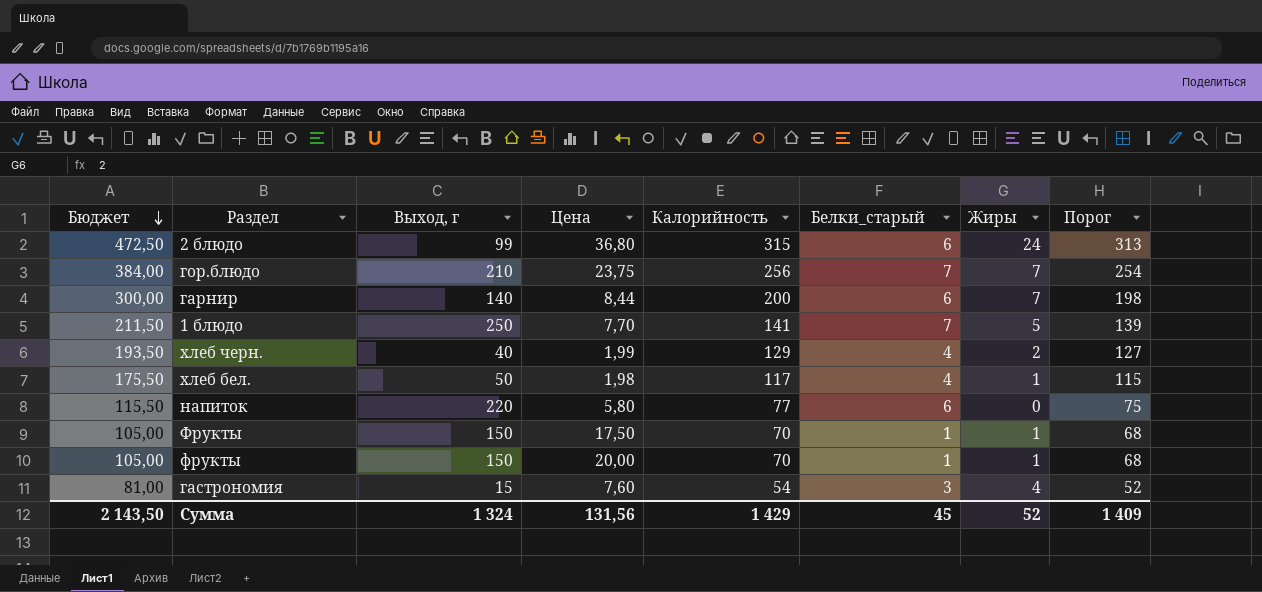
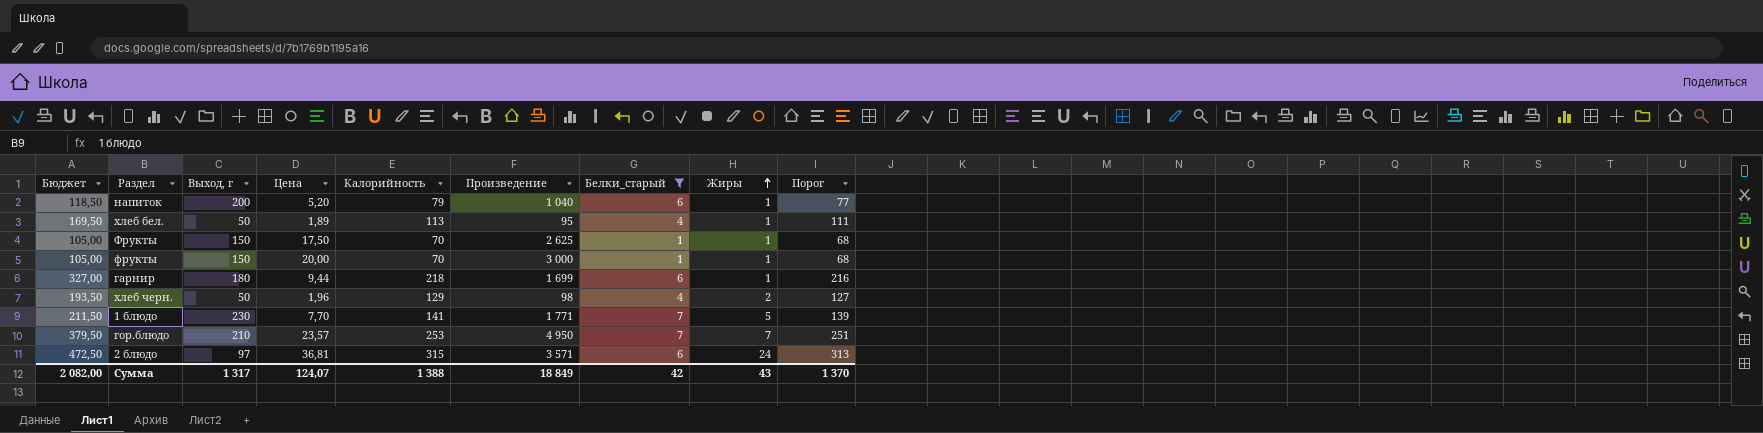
filter: none -> Белки_старый != 3
row order: Бюджет descending -> Жиры ascending
column Произведение | formula: none -> [Выход, г] * [Цена]
напиток | Бюджет: 115,50 -> 118,50
напиток | Выход, г: 220 -> 200
напиток | Цена: 5,80 -> 5,20
напиток | Калорийность: 77 -> 79
напиток | Жиры: 0 -> 1
напиток | Порог: 75 -> 77
хлеб бел. | Бюджет: 175,50 -> 169,50
хлеб бел. | Цена: 1,98 -> 1,89
хлеб бел. | Калорийность: 117 -> 113
хлеб бел. | Порог: 115 -> 111
гарнир | Бюджет: 300,00 -> 327,00
гарнир | Выход, г: 140 -> 180
гарнир | Цена: 8,44 -> 9,44
гарнир | Калорийность: 200 -> 218
гарнир | Жиры: 7 -> 1
гарнир | Порог: 198 -> 216
хлеб черн. | Выход, г: 40 -> 50
хлеб черн. | Цена: 1,99 -> 1,96
1 блюдо | Выход, г: 250 -> 230
гор.блюдо | Бюджет: 384,00 -> 379,50
гор.блюдо | Цена: 23,75 -> 23,57
гор.блюдо | Калорийность: 256 -> 253
гор.блюдо | Порог: 254 -> 251
2 блюдо | Выход, г: 99 -> 97
2 блюдо | Цена: 36,80 -> 36,81
Сумма | Бюджет: 2 143,50 -> 2 082,00
Сумма | Выход, г: 1 324 -> 1 317
Сумма | Цена: 131,56 -> 124,07
Сумма | Калорийность: 1 429 -> 1 388
Сумма | Белки_старый: 45 -> 42
Сумма | Жиры: 52 -> 43
Сумма | Порог: 1 409 -> 1 370

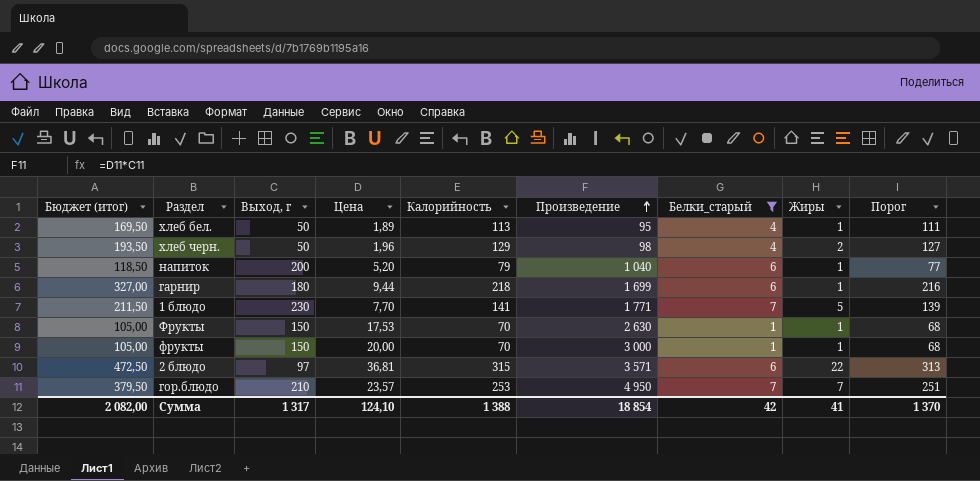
row order: Жиры ascending -> Произведение ascending
column name: Бюджет -> Бюджет (итог)
Фрукты | Цена: 17,50 -> 17,53
Фрукты | Произведение: 2 625 -> 2 630
2 блюдо | Жиры: 24 -> 22
Сумма | Цена: 124,07 -> 124,10
Сумма | Произведение: 18 849 -> 18 854
Сумма | Жиры: 43 -> 41

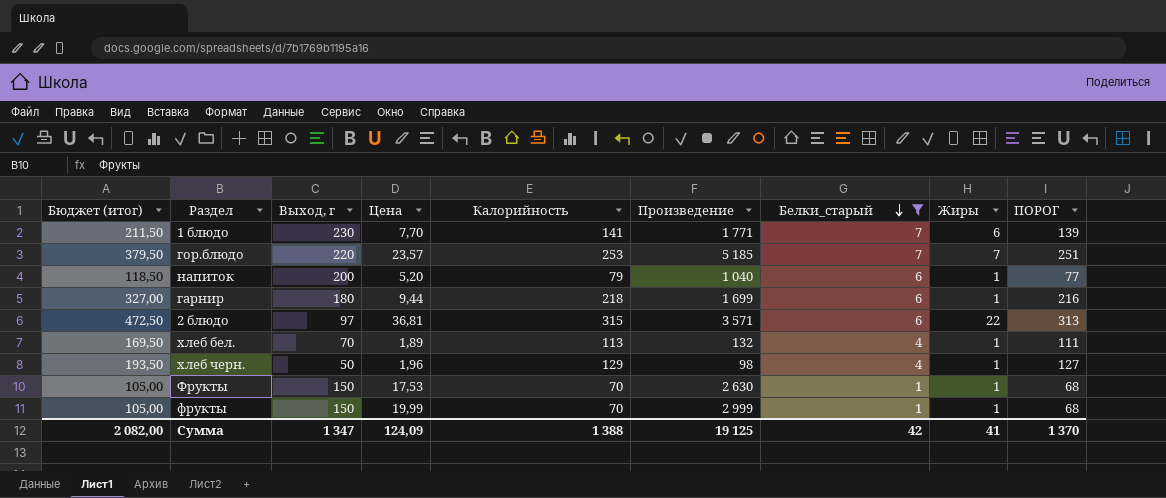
row order: Произведение ascending -> Белки_старый descending
column name: Порог -> ПОРОГ
1 блюдо | Жиры: 5 -> 6
гор.блюдо | Выход, г: 210 -> 220
гор.блюдо | Произведение: 4 950 -> 5 185
хлеб бел. | Выход, г: 50 -> 70
хлеб бел. | Произведение: 95 -> 132
хлеб черн. | Жиры: 2 -> 1
фрукты | Цена: 20,00 -> 19,99
фрукты | Произведение: 3 000 -> 2 999
Сумма | Выход, г: 1 317 -> 1 347
Сумма | Цена: 124,10 -> 124,09
Сумма | Произведение: 18 854 -> 19 125

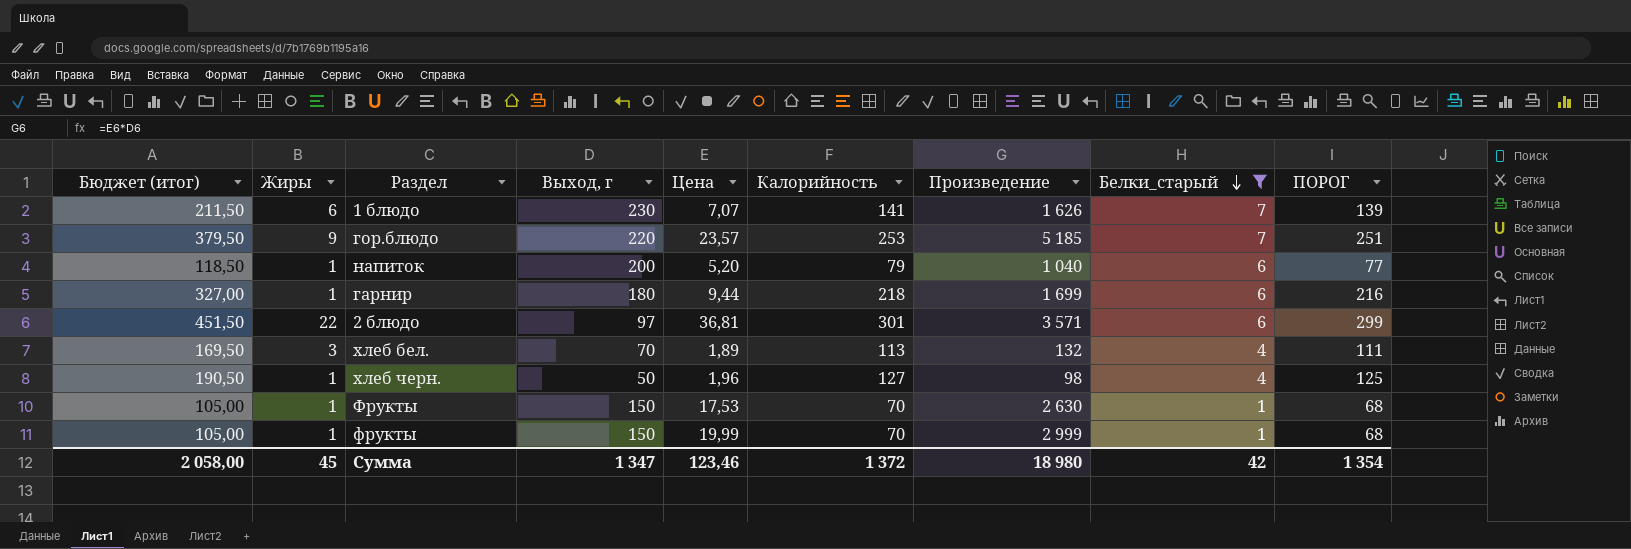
column Жиры | position: 8 -> 2
1 блюдо | Цена: 7,70 -> 7,07
1 блюдо | Произведение: 1 771 -> 1 626
гор.блюдо | Жиры: 7 -> 9
2 блюдо | Бюджет (итог): 472,50 -> 451,50
2 блюдо | Калорийность: 315 -> 301
2 блюдо | ПОРОГ: 313 -> 299
хлеб бел. | Жиры: 1 -> 3
хлеб черн. | Бюджет (итог): 193,50 -> 190,50
хлеб черн. | Калорийность: 129 -> 127
хлеб черн. | ПОРОГ: 127 -> 125
Сумма | Бюджет (итог): 2 082,00 -> 2 058,00
Сумма | Жиры: 41 -> 45
Сумма | Цена: 124,09 -> 123,46
Сумма | Калорийность: 1 388 -> 1 372
Сумма | Произведение: 19 125 -> 18 980
Сумма | ПОРОГ: 1 370 -> 1 354

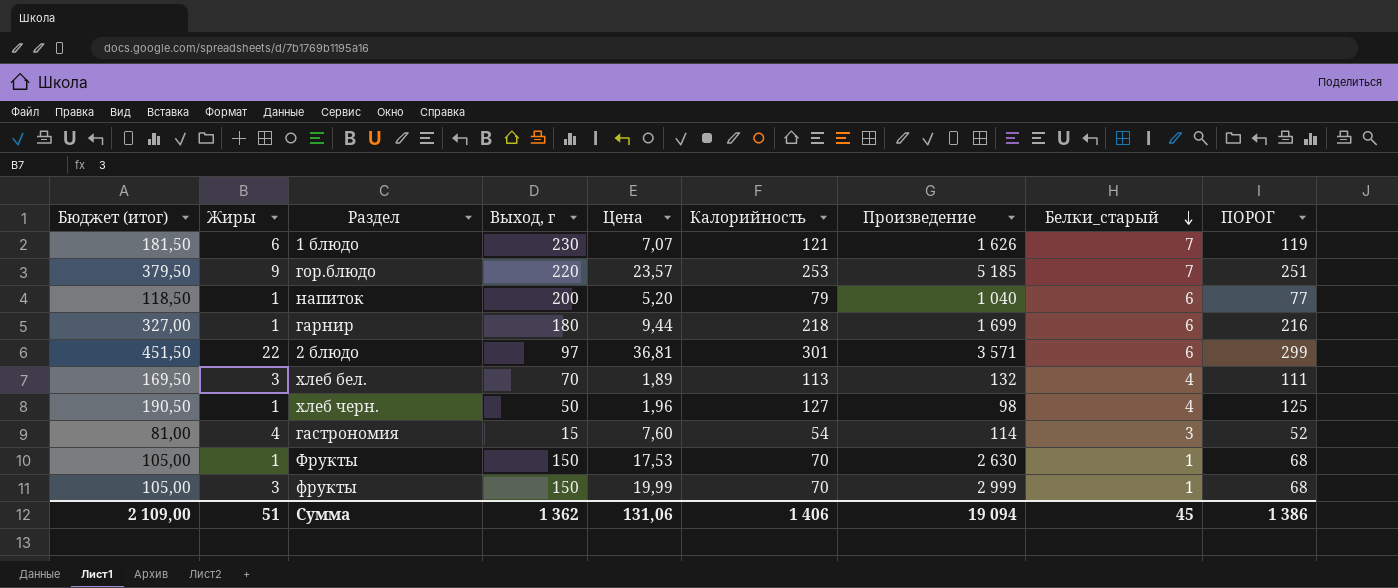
filter: Белки_старый != 3 -> none
1 блюдо | Бюджет (итог): 211,50 -> 181,50
1 блюдо | Калорийность: 141 -> 121
1 блюдо | ПОРОГ: 139 -> 119
фрукты | Жиры: 1 -> 3
Сумма | Бюджет (итог): 2 058,00 -> 2 109,00
Сумма | Жиры: 45 -> 51
Сумма | Выход, г: 1 347 -> 1 362
Сумма | Цена: 123,46 -> 131,06
Сумма | Калорийность: 1 372 -> 1 406
Сумма | Произведение: 18 980 -> 19 094
Сумма | Белки_старый: 42 -> 45
Сумма | ПОРОГ: 1 354 -> 1 386

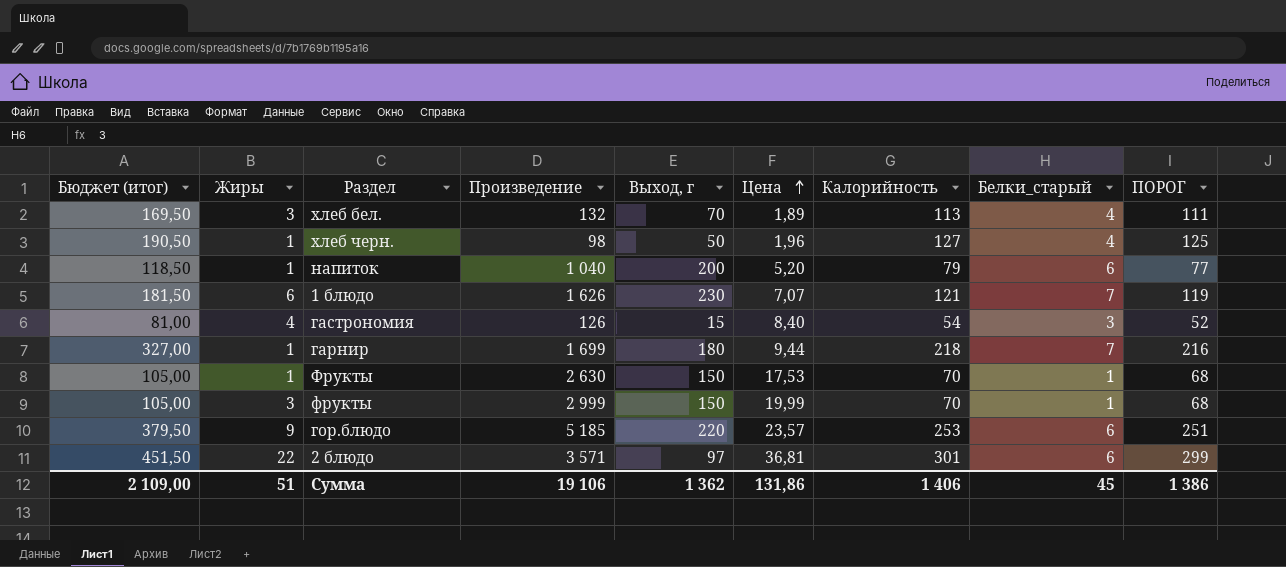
row order: Белки_старый descending -> Цена ascending
column Произведение | position: 7 -> 4
гастрономия | Произведение: 114 -> 126
гастрономия | Цена: 7,60 -> 8,40
гарнир | Белки_старый: 6 -> 7
гор.блюдо | Белки_старый: 7 -> 6
Сумма | Произведение: 19 094 -> 19 106
Сумма | Цена: 131,06 -> 131,86

